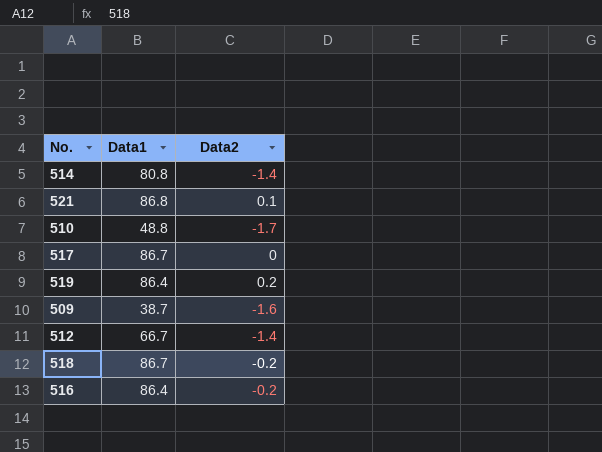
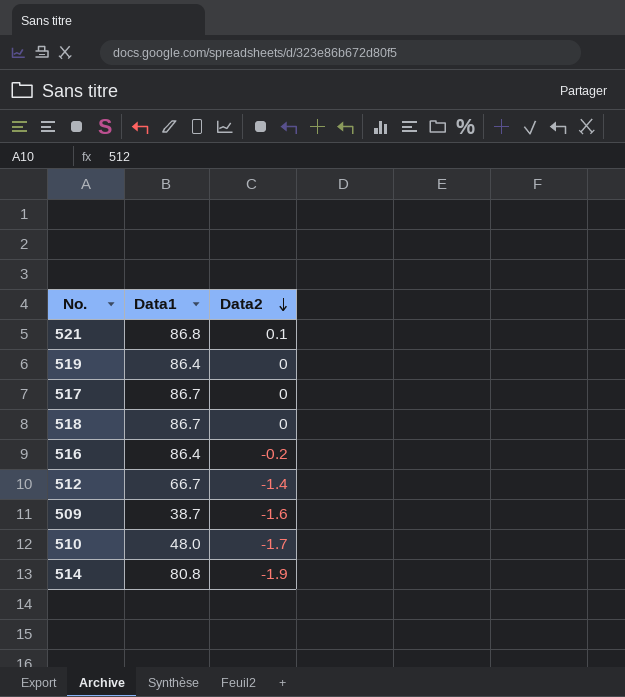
row order: none -> Data2 descending
519 | Data2: 0.2 -> 0
518 | Data2: -0.2 -> 0
510 | Data1: 48.8 -> 48.0
514 | Data2: -1.4 -> -1.9

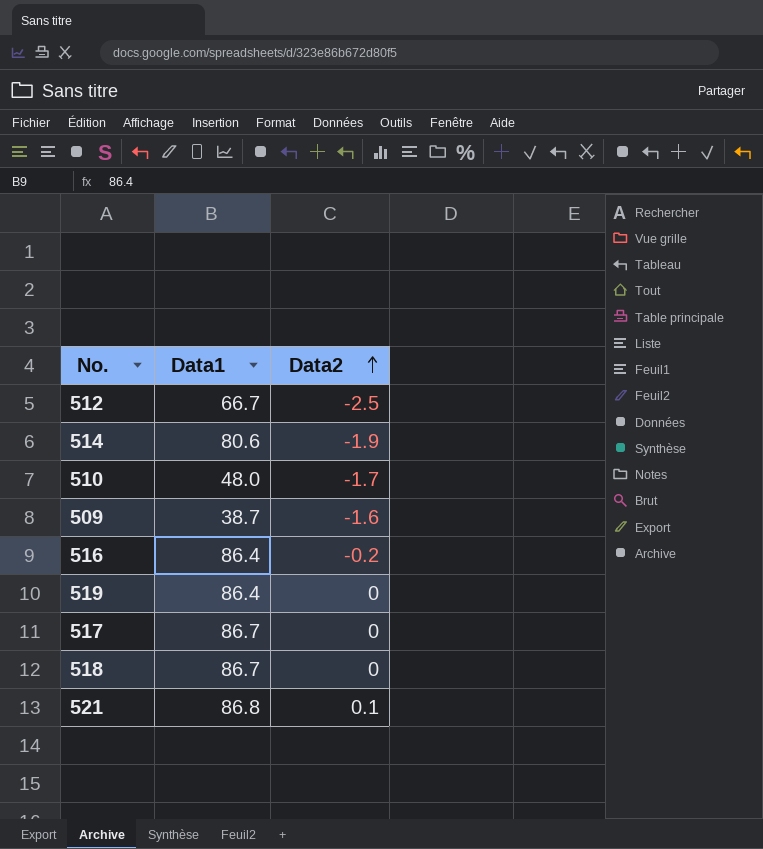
row order: Data2 descending -> Data2 ascending
512 | Data2: -1.4 -> -2.5
514 | Data1: 80.8 -> 80.6

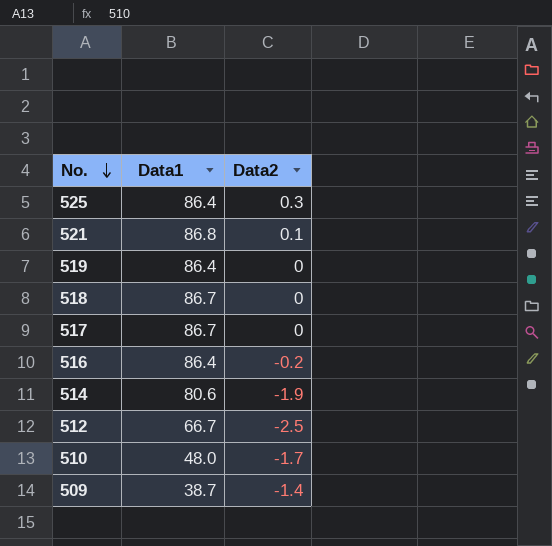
row order: Data2 ascending -> No. descending
row 525: none -> 86.4 | 0.3
509 | Data2: -1.6 -> -1.4

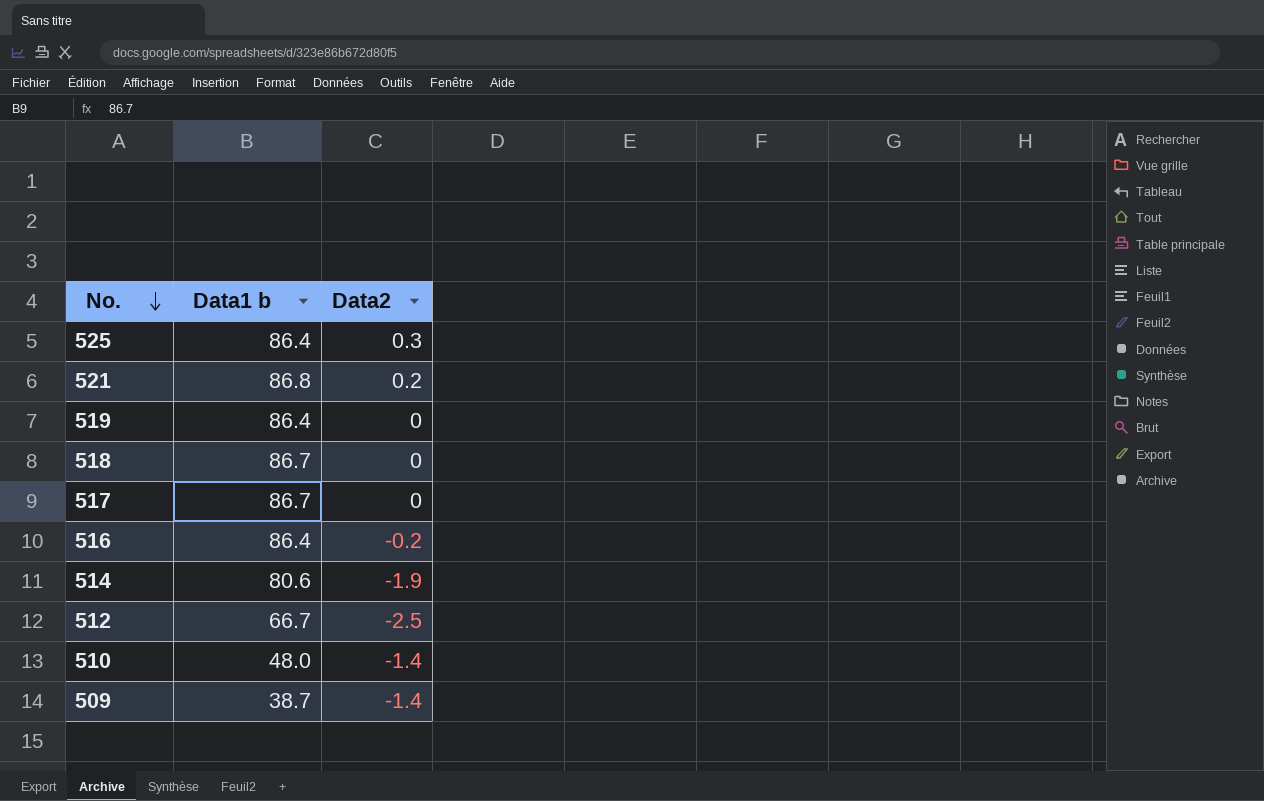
column name: Data1 -> Data1 b
521 | Data2: 0.1 -> 0.2
510 | Data2: -1.7 -> -1.4

